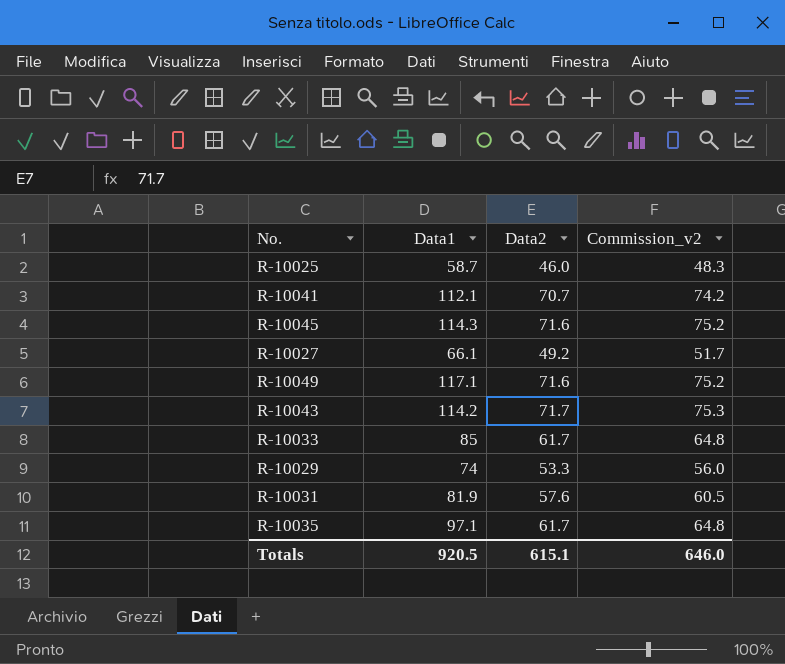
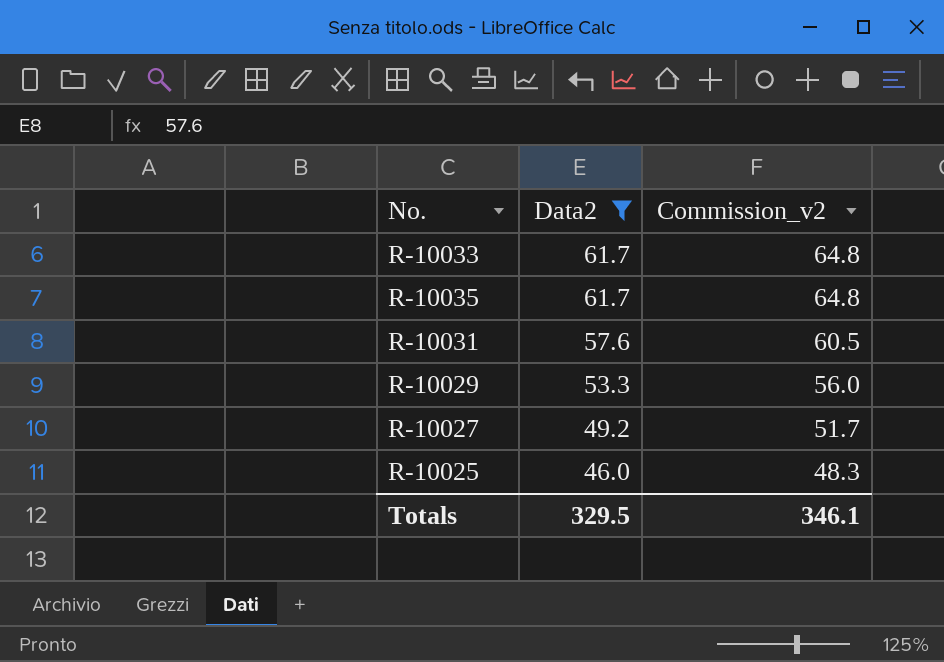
filter: none -> Data2 <= 61.7
row order: none -> Data2 descending
column Data1 | position: 2 -> none
Totals | Data2: 615.1 -> 329.5
Totals | Commission_v2: 646.0 -> 346.1

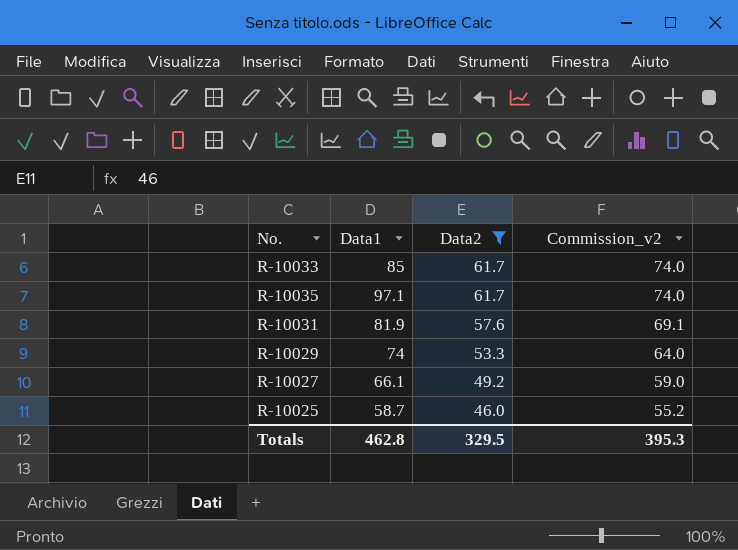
column Data1 | position: none -> 2
column Commission_v2 | formula: [Data2] * 1.05 -> [Data2] * 1.2
Totals | Commission_v2: 346.1 -> 395.3

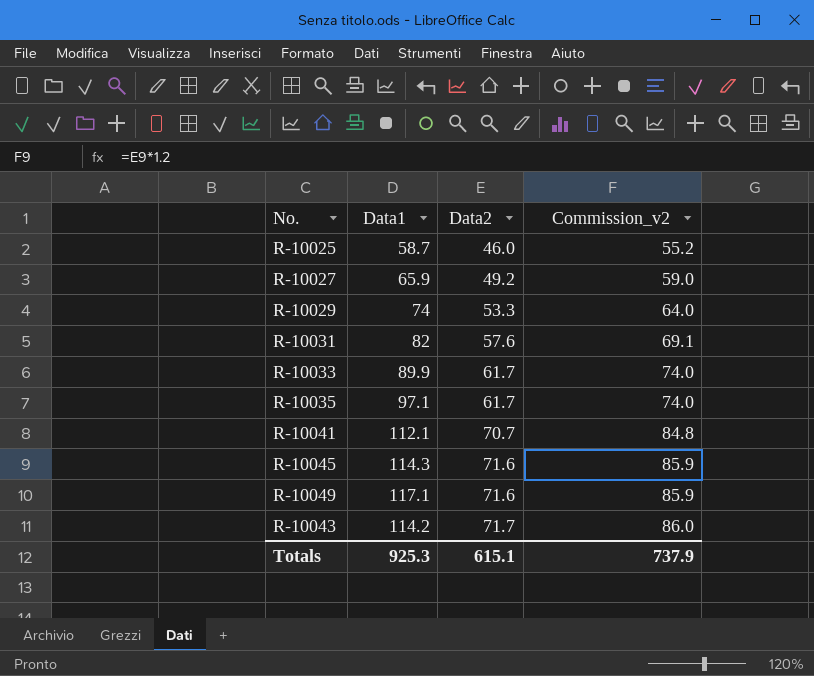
filter: Data2 <= 61.7 -> none
row order: Data2 descending -> Data2 ascending
R-10027 | Data1: 66.1 -> 65.9
R-10031 | Data1: 81.9 -> 82
R-10033 | Data1: 85 -> 89.9
Totals | Data1: 462.8 -> 925.3
Totals | Data2: 329.5 -> 615.1
Totals | Commission_v2: 395.3 -> 737.9

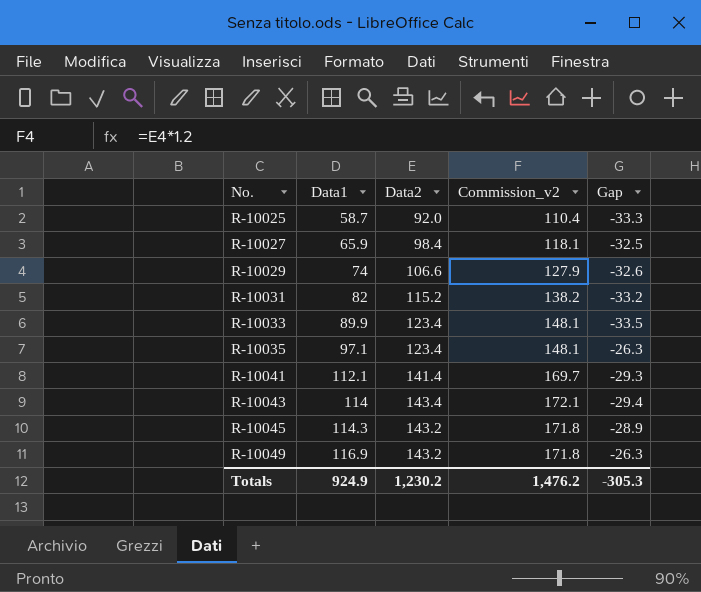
row order: Data2 ascending -> No. ascending
column Gap | formula: none -> [Data1] - [Data2]
R-10025 | Data2: 46.0 -> 92.0
R-10025 | Commission_v2: 55.2 -> 110.4
R-10027 | Data2: 49.2 -> 98.4
R-10027 | Commission_v2: 59.0 -> 118.1
R-10029 | Data2: 53.3 -> 106.6
R-10029 | Commission_v2: 64.0 -> 127.9
R-10031 | Data2: 57.6 -> 115.2
R-10031 | Commission_v2: 69.1 -> 138.2
R-10033 | Data2: 61.7 -> 123.4
R-10033 | Commission_v2: 74.0 -> 148.1
R-10035 | Data2: 61.7 -> 123.4
R-10035 | Commission_v2: 74.0 -> 148.1
R-10041 | Data2: 70.7 -> 141.4
R-10041 | Commission_v2: 84.8 -> 169.7
R-10043 | Data1: 114.2 -> 114
R-10043 | Data2: 71.7 -> 143.4
R-10043 | Commission_v2: 86.0 -> 172.1
R-10045 | Data2: 71.6 -> 143.2
R-10045 | Commission_v2: 85.9 -> 171.8
R-10049 | Data1: 117.1 -> 116.9
R-10049 | Data2: 71.6 -> 143.2
R-10049 | Commission_v2: 85.9 -> 171.8
Totals | Data1: 925.3 -> 924.9
Totals | Data2: 615.1 -> 1,230.2
Totals | Commission_v2: 737.9 -> 1,476.2

